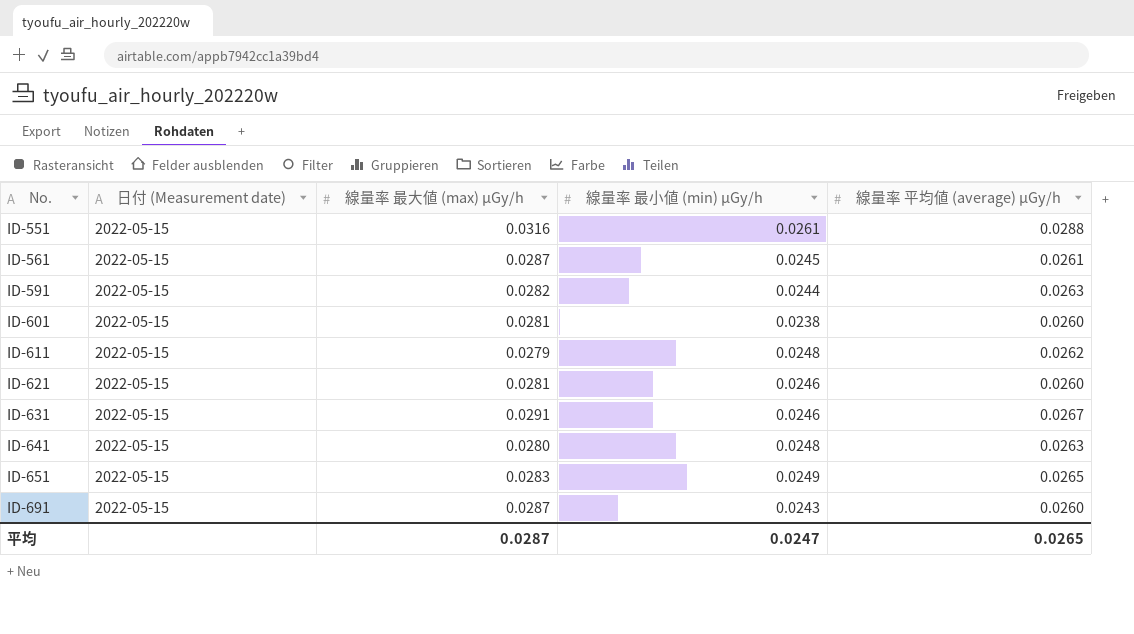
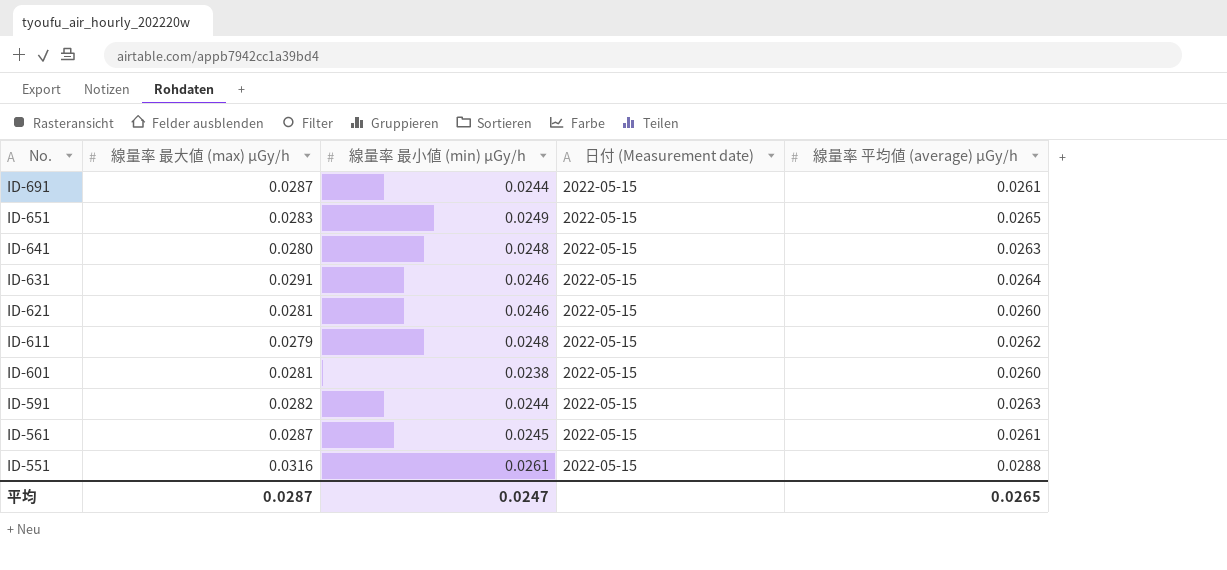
row order: No. ascending -> No. descending
column 日付 (Measurement date) | position: 2 -> 4
ID-691 | 線量率 最小値 (min) μGy/h: 0.0243 -> 0.0244
ID-691 | 線量率 平均値 (average) μGy/h: 0.0260 -> 0.0261
ID-631 | 線量率 平均値 (average) μGy/h: 0.0267 -> 0.0264

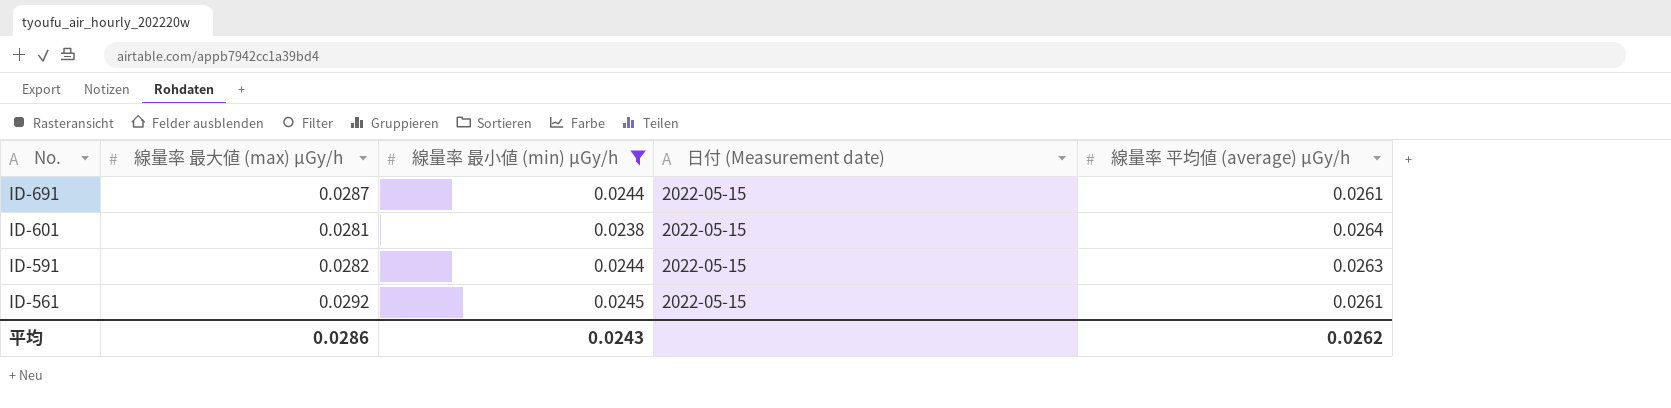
filter: none -> 線量率 最小値 (min) μGy/h <= 0.0245
ID-601 | 線量率 平均値 (average) μGy/h: 0.0260 -> 0.0264
ID-561 | 線量率 最大値 (max) μGy/h: 0.0287 -> 0.0292
平均 | 線量率 最大値 (max) μGy/h: 0.0287 -> 0.0286
平均 | 線量率 最小値 (min) μGy/h: 0.0247 -> 0.0243
平均 | 線量率 平均値 (average) μGy/h: 0.0265 -> 0.0262

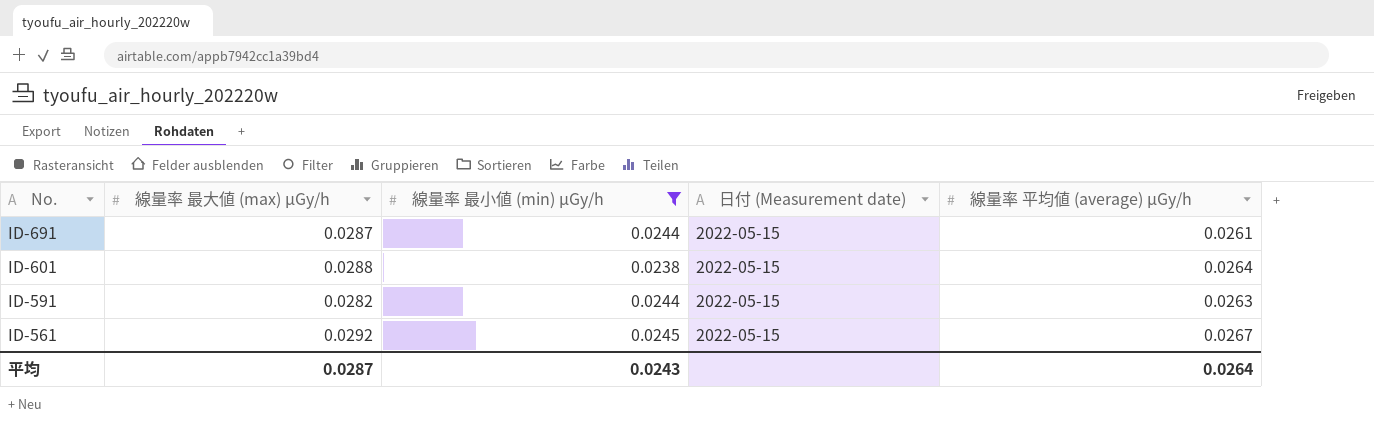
ID-601 | 線量率 最大値 (max) μGy/h: 0.0281 -> 0.0288
ID-561 | 線量率 平均値 (average) μGy/h: 0.0261 -> 0.0267
平均 | 線量率 最大値 (max) μGy/h: 0.0286 -> 0.0287
平均 | 線量率 平均値 (average) μGy/h: 0.0262 -> 0.0264

